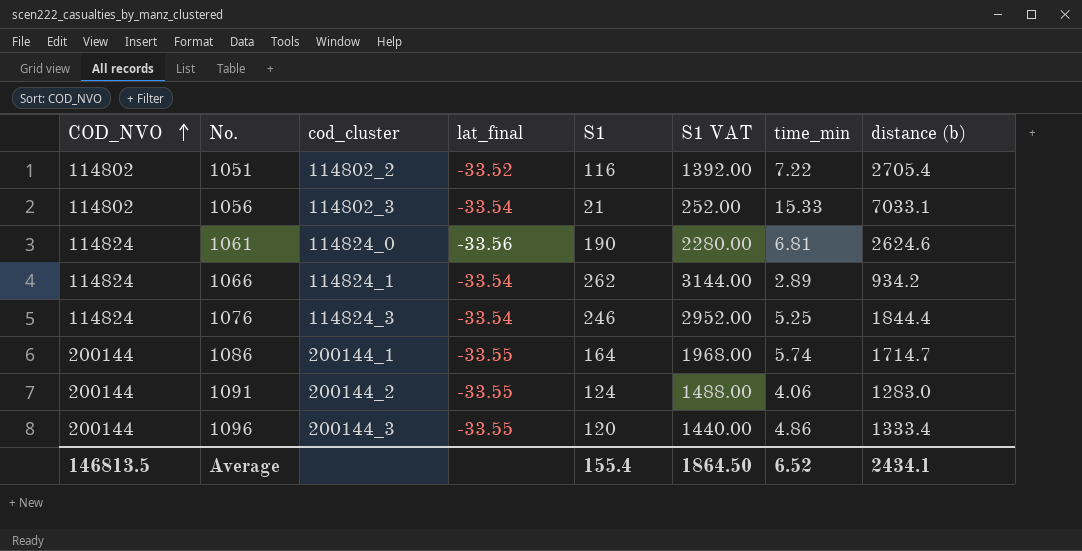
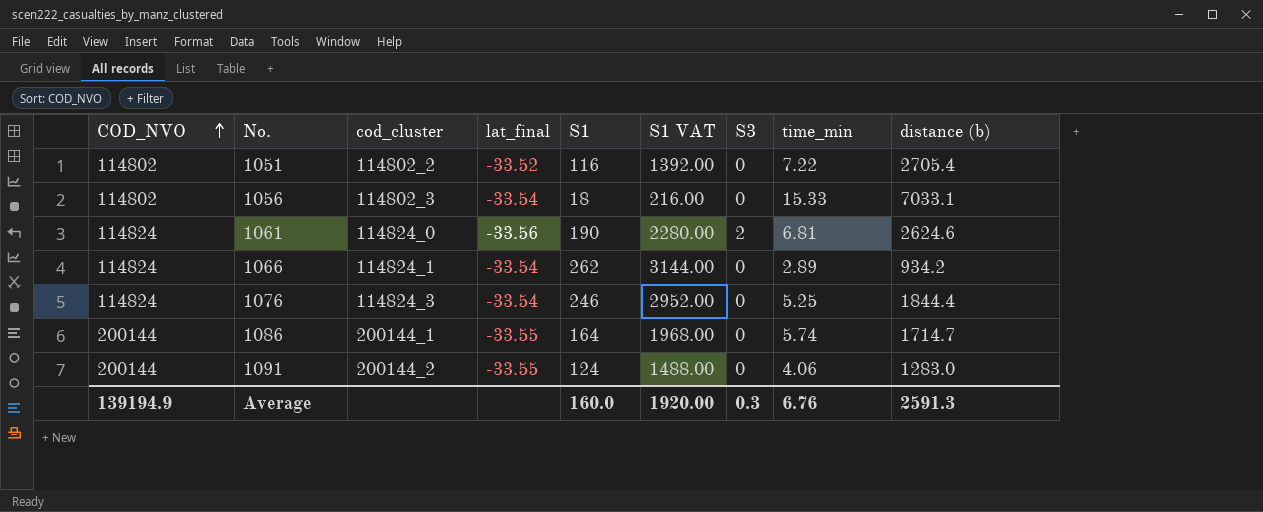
column S3 | position: none -> 7
row 1096: 200144 | 200144_3 | -33.55 | 120 | 1440.00 | 4.86 | 1333.4 -> none
1056 | S1: 21 -> 18
1056 | S1 VAT: 252.00 -> 216.00
Average | COD_NVO: 146813.5 -> 139194.9
Average | S1: 155.4 -> 160.0
Average | S1 VAT: 1864.50 -> 1920.00
Average | time_min: 6.52 -> 6.76
Average | distance (b): 2434.1 -> 2591.3

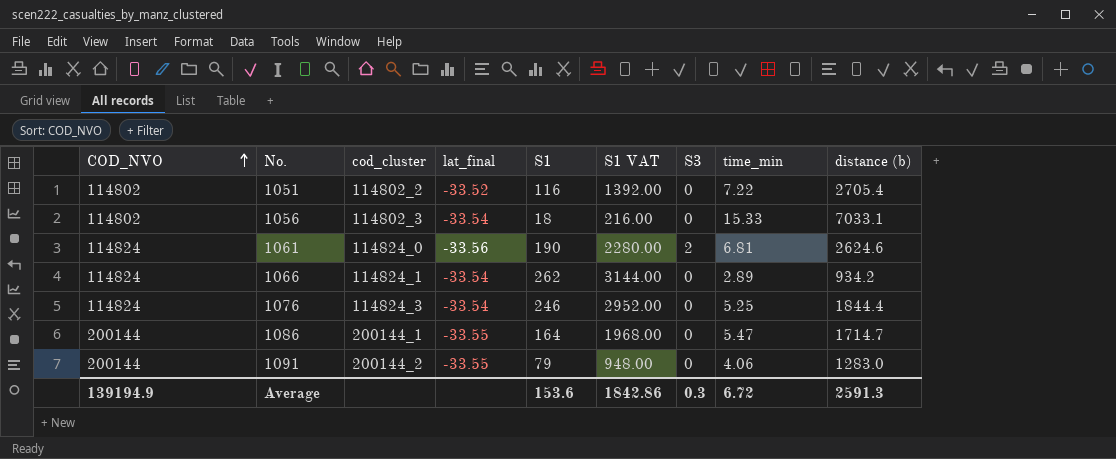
1086 | time_min: 5.74 -> 5.47
1091 | S1: 124 -> 79
1091 | S1 VAT: 1488.00 -> 948.00
Average | S1: 160.0 -> 153.6
Average | S1 VAT: 1920.00 -> 1842.86
Average | time_min: 6.76 -> 6.72

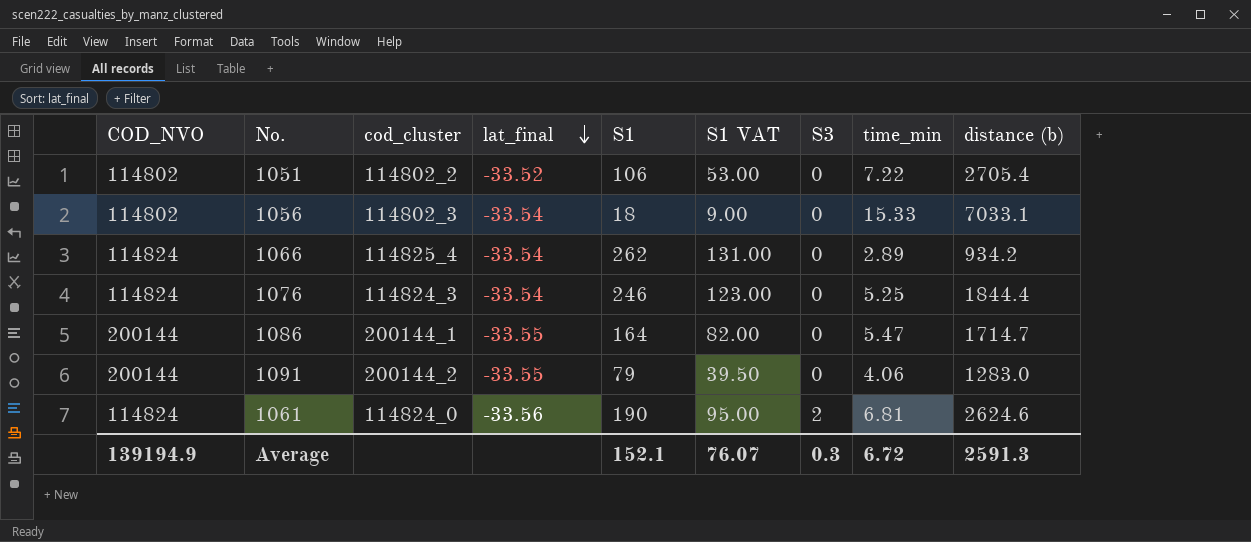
row order: COD_NVO ascending -> lat_final descending
column S1 VAT | formula: [S1] * 12 -> [S1] * 0.5
1051 | S1: 116 -> 106
1066 | cod_cluster: 114824_1 -> 114825_4
Average | S1: 153.6 -> 152.1
Average | S1 VAT: 1842.86 -> 76.07

